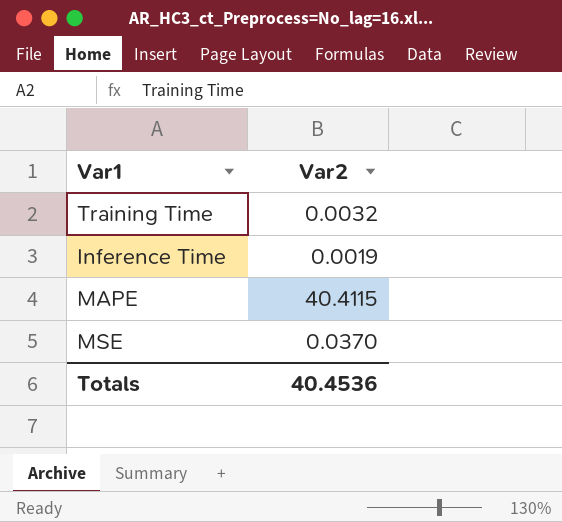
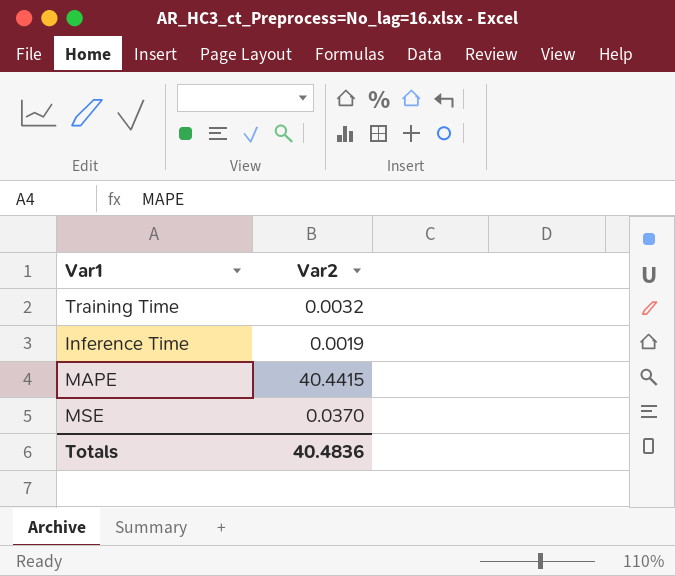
MAPE | Var2: 40.4115 -> 40.4415
Totals | Var2: 40.4536 -> 40.4836

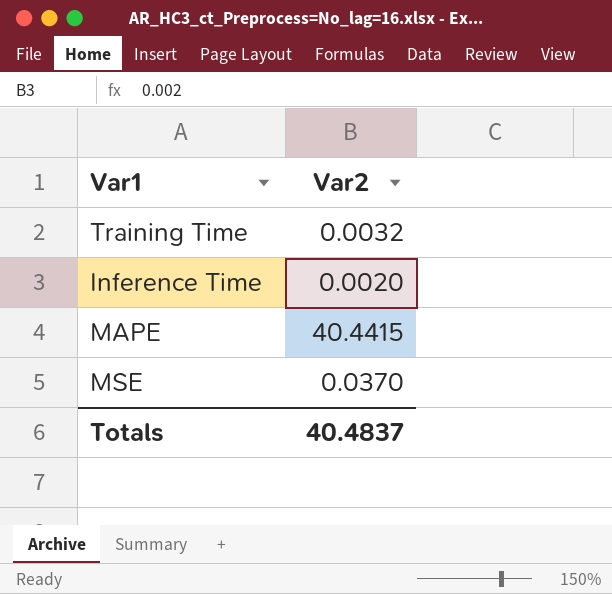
Inference Time | Var2: 0.0019 -> 0.0020
Totals | Var2: 40.4836 -> 40.4837

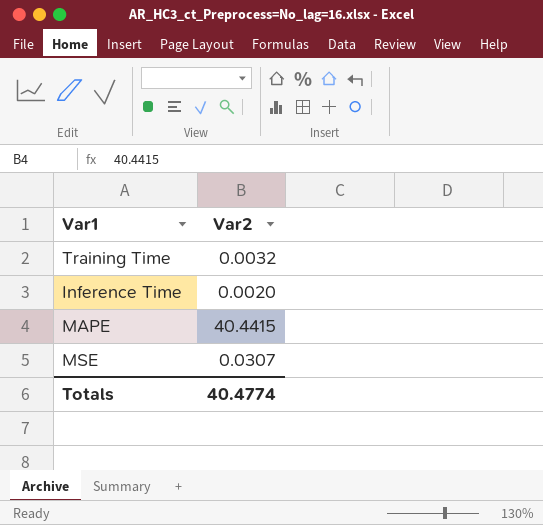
MSE | Var2: 0.0370 -> 0.0307
Totals | Var2: 40.4837 -> 40.4774

